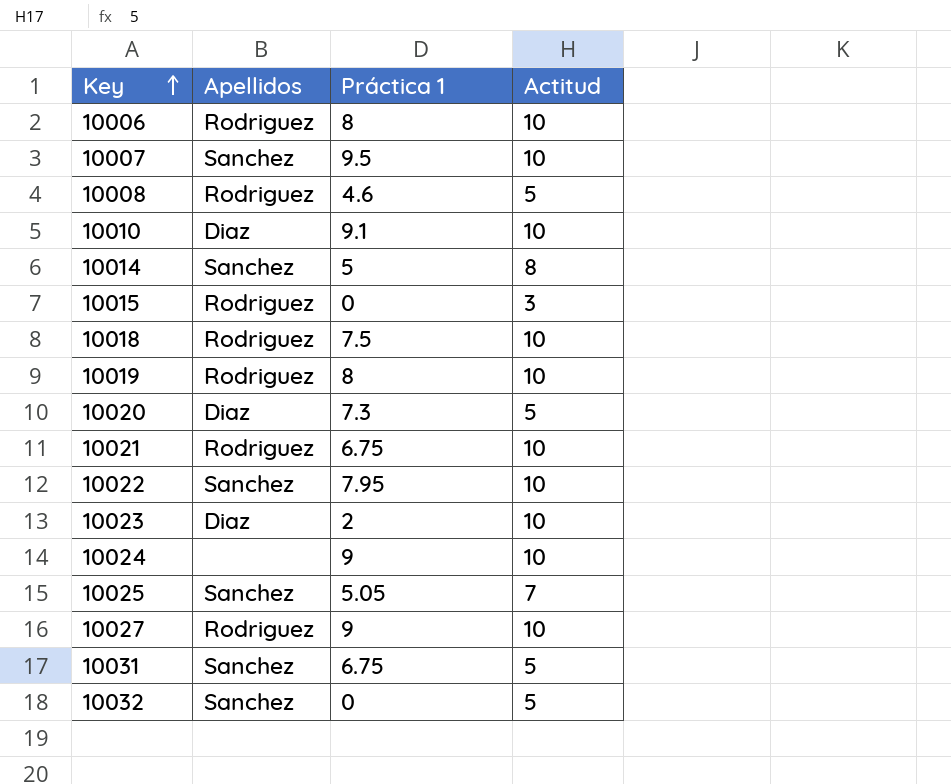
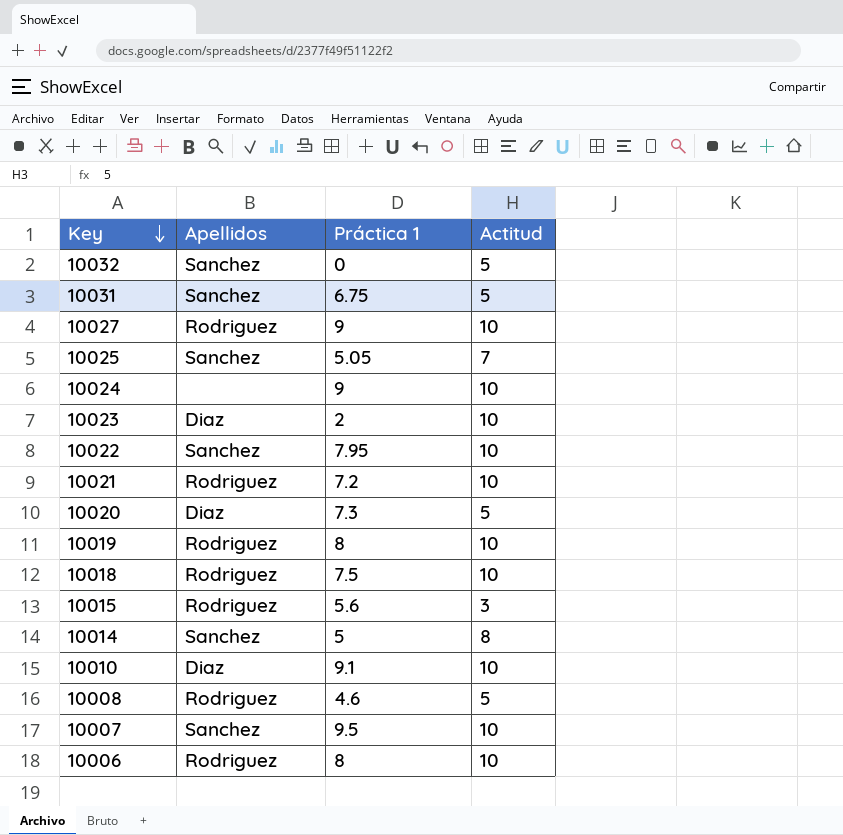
row order: Key ascending -> Key descending
10021 | Práctica 1: 6.75 -> 7.2
10015 | Práctica 1: 0 -> 5.6

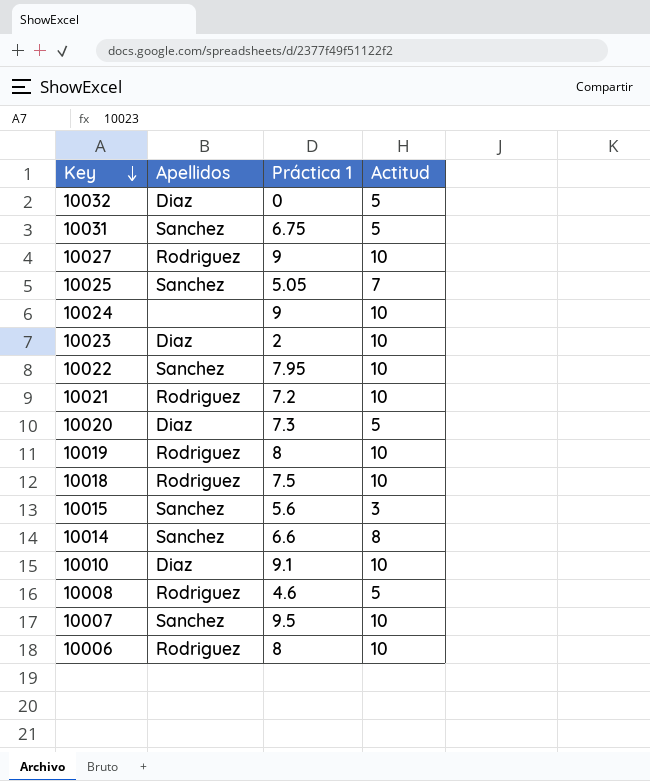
10032 | Apellidos: Sanchez -> Diaz
10015 | Apellidos: Rodriguez -> Sanchez
10014 | Práctica 1: 5 -> 6.6

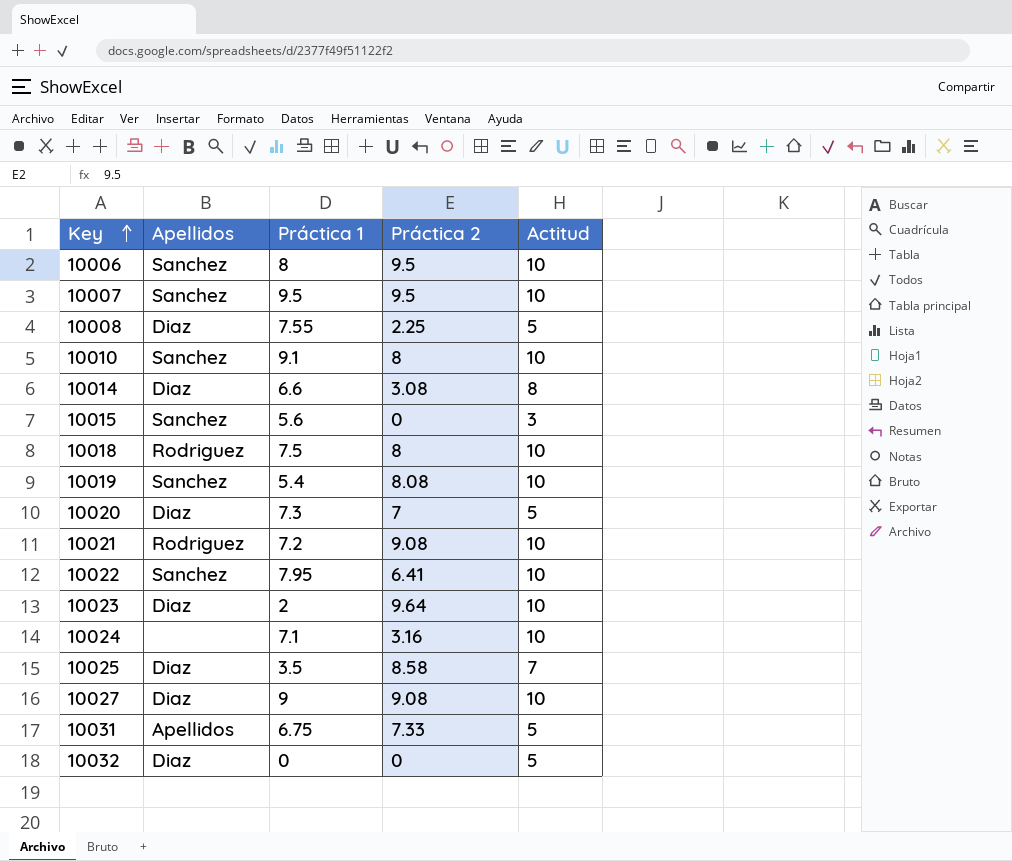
row order: Key descending -> Key ascending
column Práctica 2 | position: none -> 4
10006 | Apellidos: Rodriguez -> Sanchez
10008 | Apellidos: Rodriguez -> Diaz
10008 | Práctica 1: 4.6 -> 7.55
10010 | Apellidos: Diaz -> Sanchez
10014 | Apellidos: Sanchez -> Diaz
10019 | Apellidos: Rodriguez -> Sanchez
10019 | Práctica 1: 8 -> 5.4
10024 | Práctica 1: 9 -> 7.1
10025 | Apellidos: Sanchez -> Diaz
10025 | Práctica 1: 5.05 -> 3.5
10027 | Apellidos: Rodriguez -> Diaz
10031 | Apellidos: Sanchez -> Apellidos

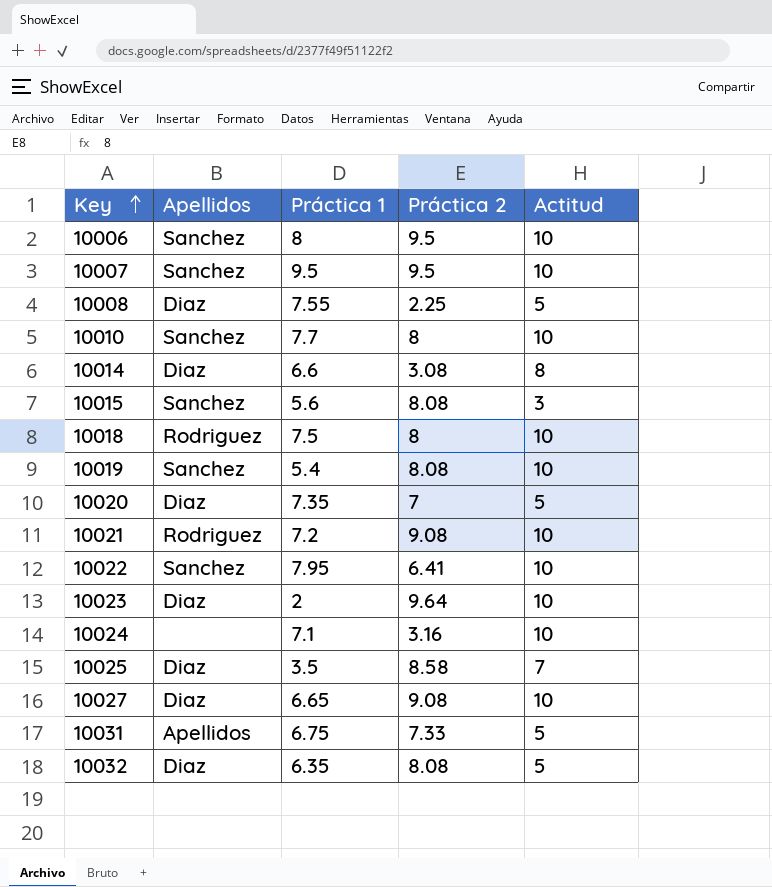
10010 | Práctica 1: 9.1 -> 7.7
10015 | Práctica 2: 0 -> 8.08
10020 | Práctica 1: 7.3 -> 7.35
10027 | Práctica 1: 9 -> 6.65
10032 | Práctica 1: 0 -> 6.35
10032 | Práctica 2: 0 -> 8.08

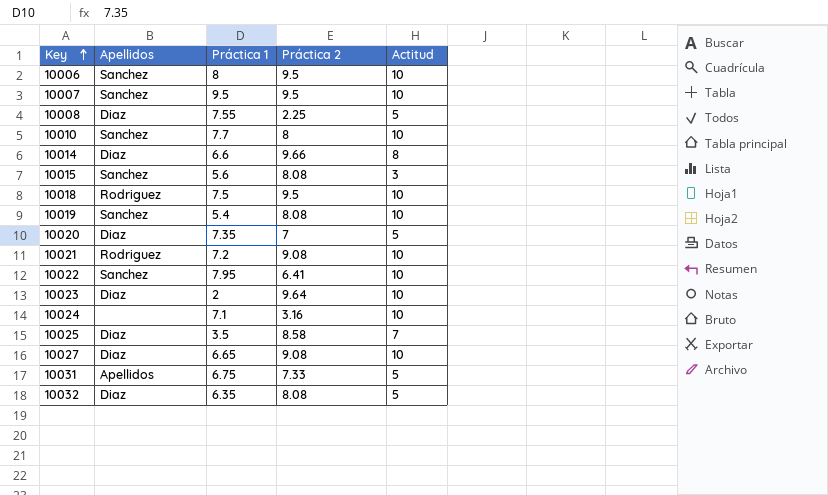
10014 | Práctica 2: 3.08 -> 9.66
10018 | Práctica 2: 8 -> 9.5

